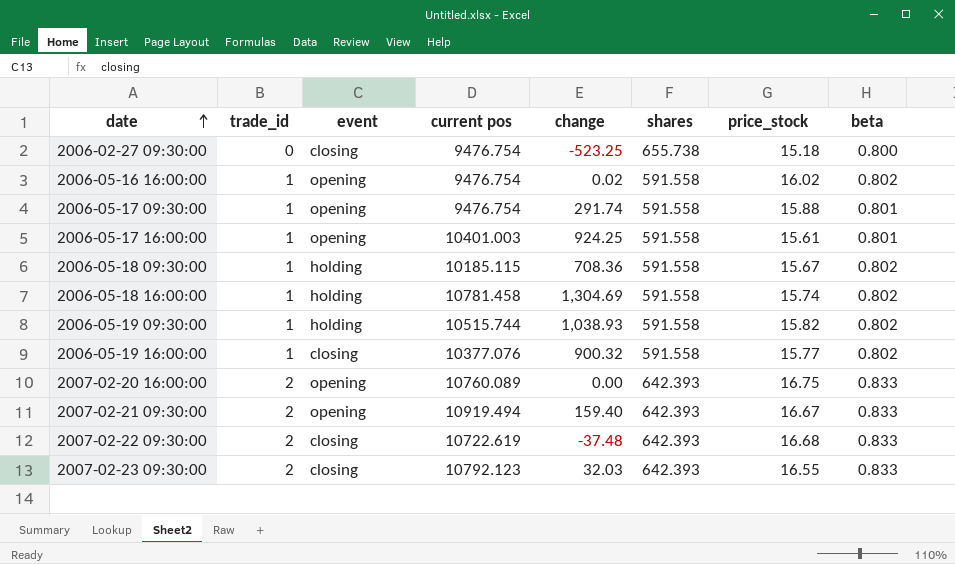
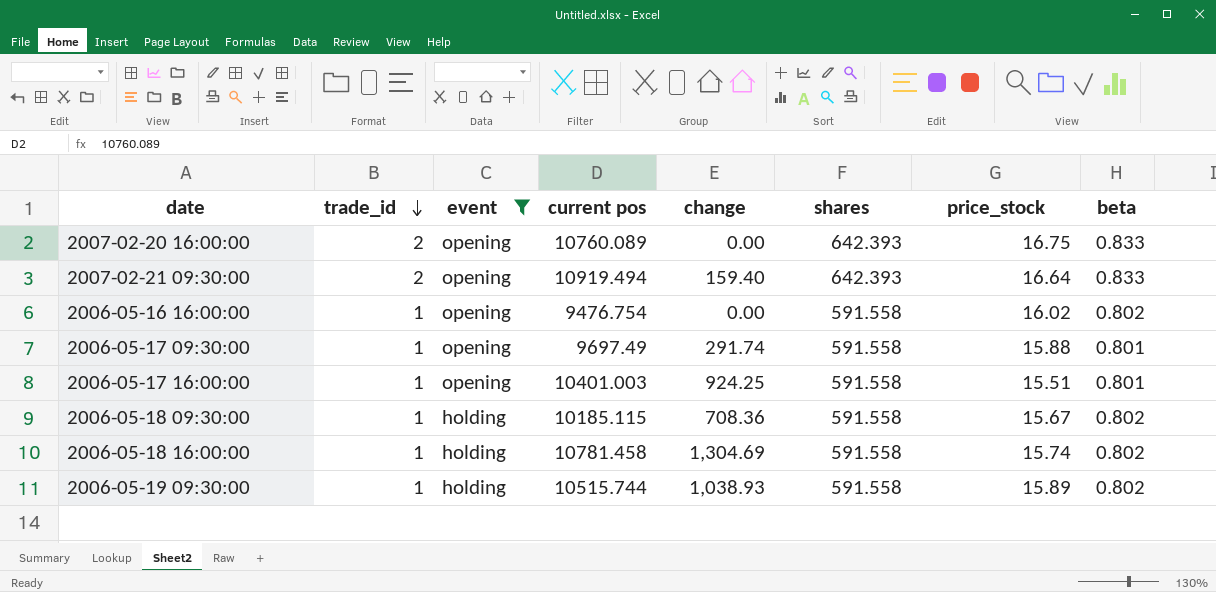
filter: none -> event != closing
row order: date ascending -> trade_id descending
2007-02-21 09:30:00 | price_stock: 16.67 -> 16.64
2006-05-16 16:00:00 | change: 0.02 -> 0.00
2006-05-17 09:30:00 | current pos: 9476.754 -> 9697.49
2006-05-17 16:00:00 | price_stock: 15.61 -> 15.51
2006-05-19 09:30:00 | price_stock: 15.82 -> 15.89

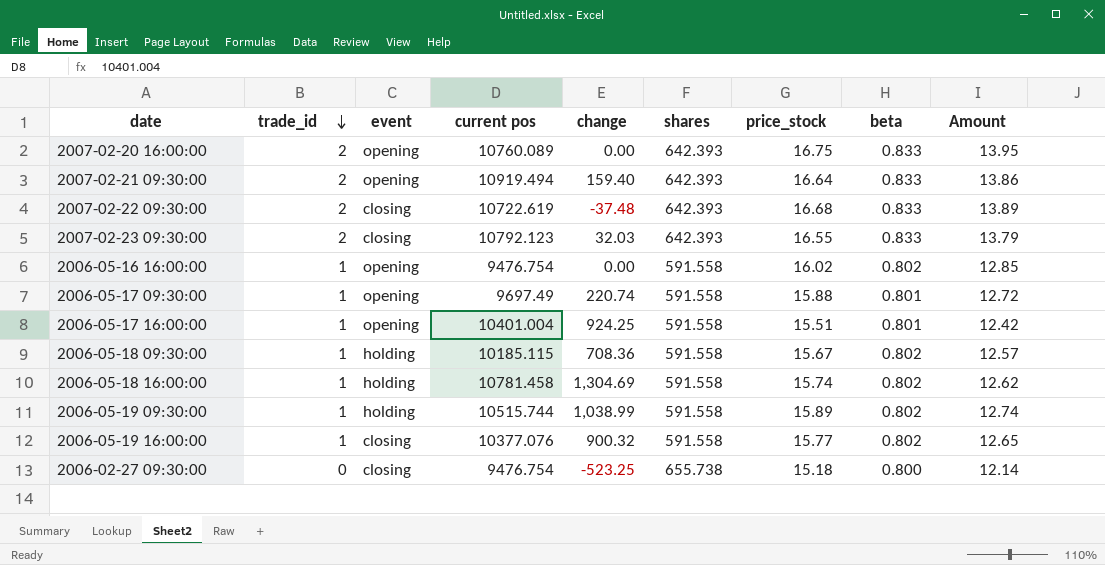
filter: event != closing -> none
column Amount | formula: none -> [price_stock] * [beta]
2006-05-17 09:30:00 | change: 291.74 -> 220.74
2006-05-17 16:00:00 | current pos: 10401.003 -> 10401.004
2006-05-19 09:30:00 | change: 1,038.93 -> 1,038.99

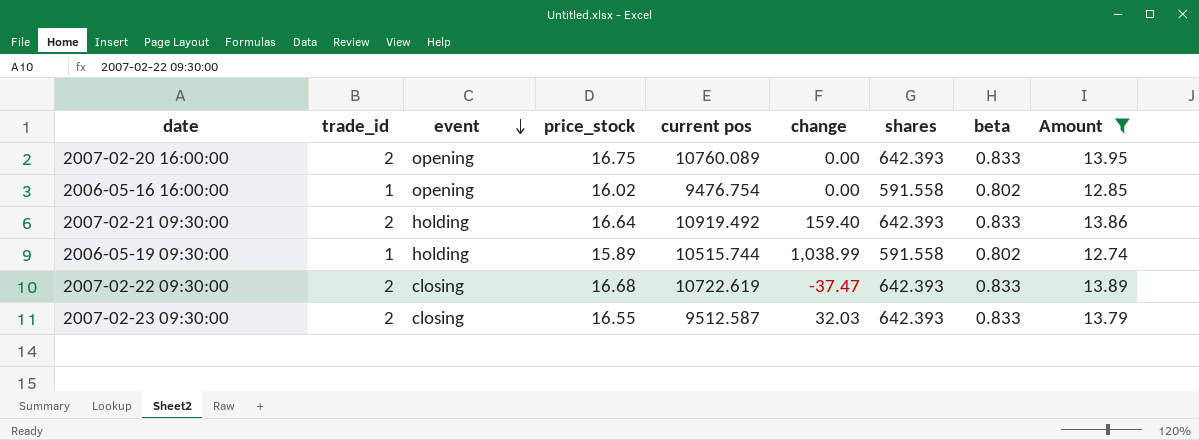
filter: none -> Amount >= 12.74
row order: trade_id descending -> event descending
column price_stock | position: 7 -> 4
2007-02-21 09:30:00 | event: opening -> holding
2007-02-21 09:30:00 | current pos: 10919.494 -> 10919.492
2007-02-22 09:30:00 | change: -37.48 -> -37.47
2007-02-23 09:30:00 | current pos: 10792.123 -> 9512.587

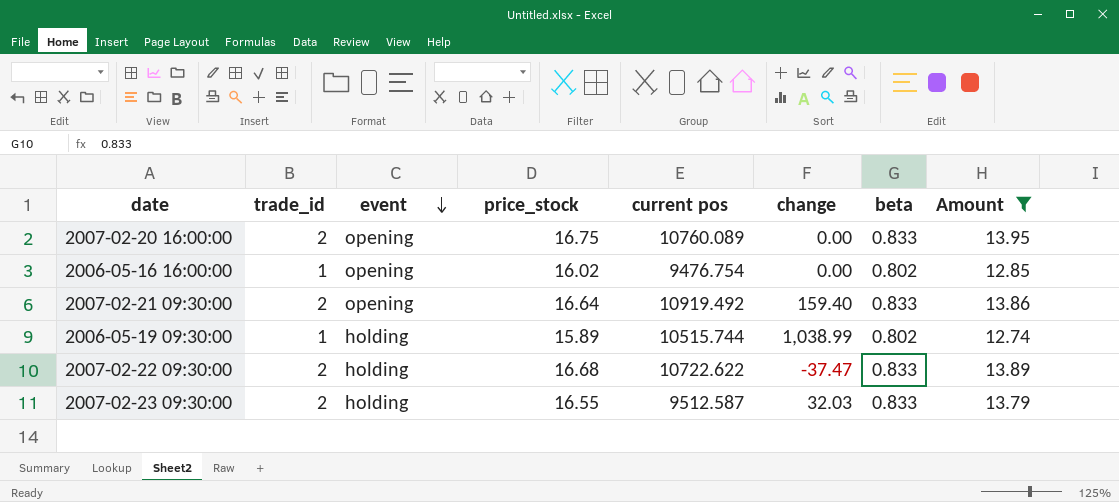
column shares | position: 7 -> none
2007-02-21 09:30:00 | event: holding -> opening
2007-02-22 09:30:00 | event: closing -> holding
2007-02-22 09:30:00 | current pos: 10722.619 -> 10722.622
2007-02-23 09:30:00 | event: closing -> holding

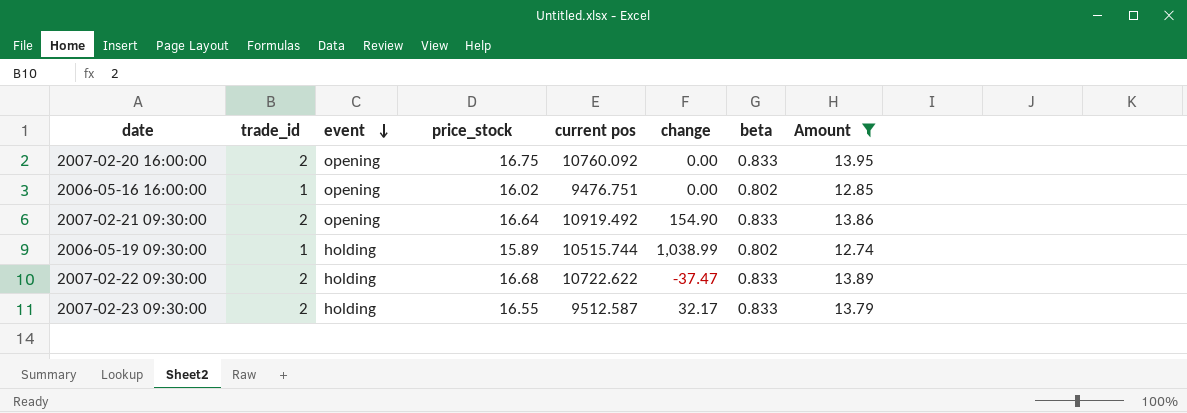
2007-02-20 16:00:00 | current pos: 10760.089 -> 10760.092
2006-05-16 16:00:00 | current pos: 9476.754 -> 9476.751
2007-02-21 09:30:00 | change: 159.40 -> 154.90
2007-02-23 09:30:00 | change: 32.03 -> 32.17

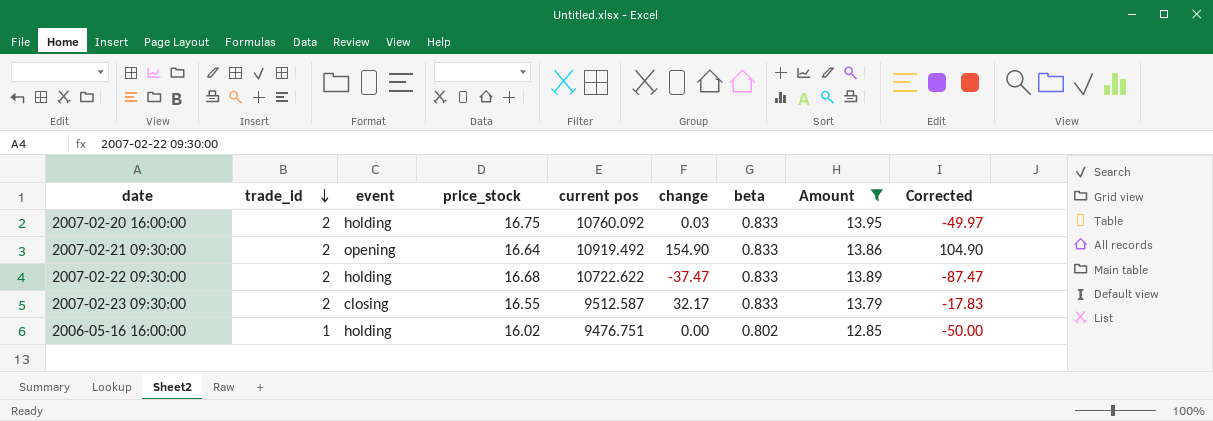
row order: event descending -> trade_id descending
column Corrected | formula: none -> [change] - 50
row 2006-05-19 09:30:00: 1 | holding | 15.89 | 10515.744 | 1,038.99 | 0.802 | 12.74 -> none
2007-02-20 16:00:00 | event: opening -> holding
2007-02-20 16:00:00 | change: 0.00 -> 0.03
2007-02-23 09:30:00 | event: holding -> closing
2006-05-16 16:00:00 | event: opening -> holding

